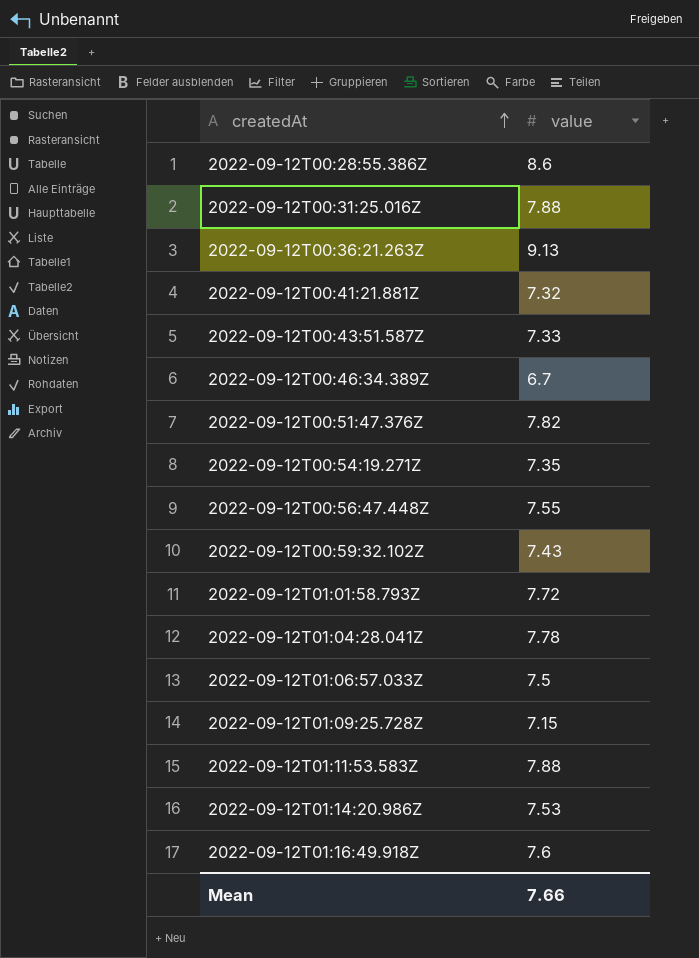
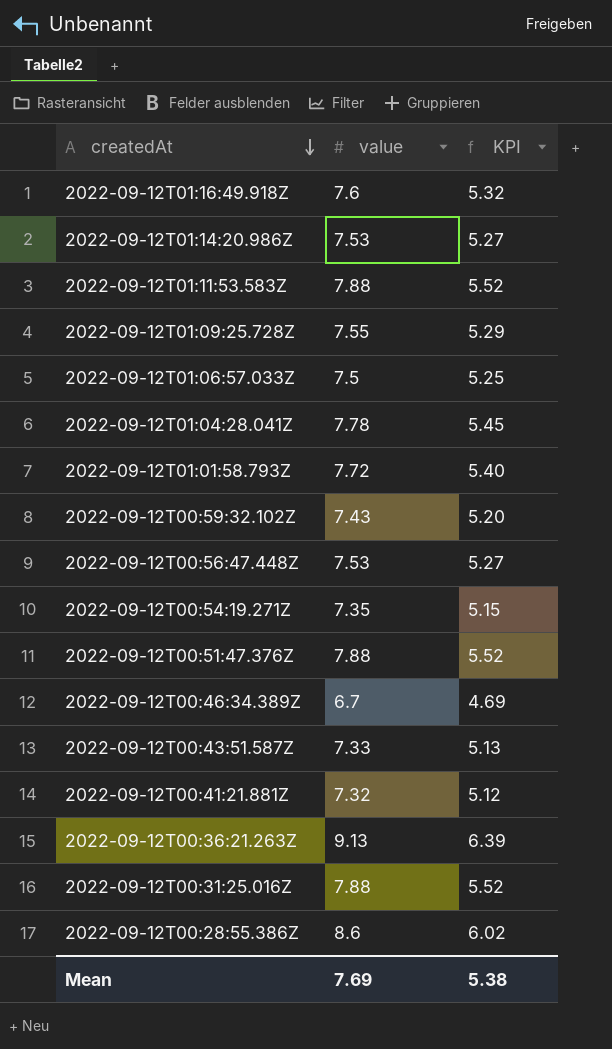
row order: createdAt ascending -> createdAt descending
column KPI | formula: none -> [value] * 0.7
2022-09-12T01:09:25.728Z | value: 7.15 -> 7.55
2022-09-12T00:56:47.448Z | value: 7.55 -> 7.53
2022-09-12T00:51:47.376Z | value: 7.82 -> 7.88
Mean | value: 7.66 -> 7.69

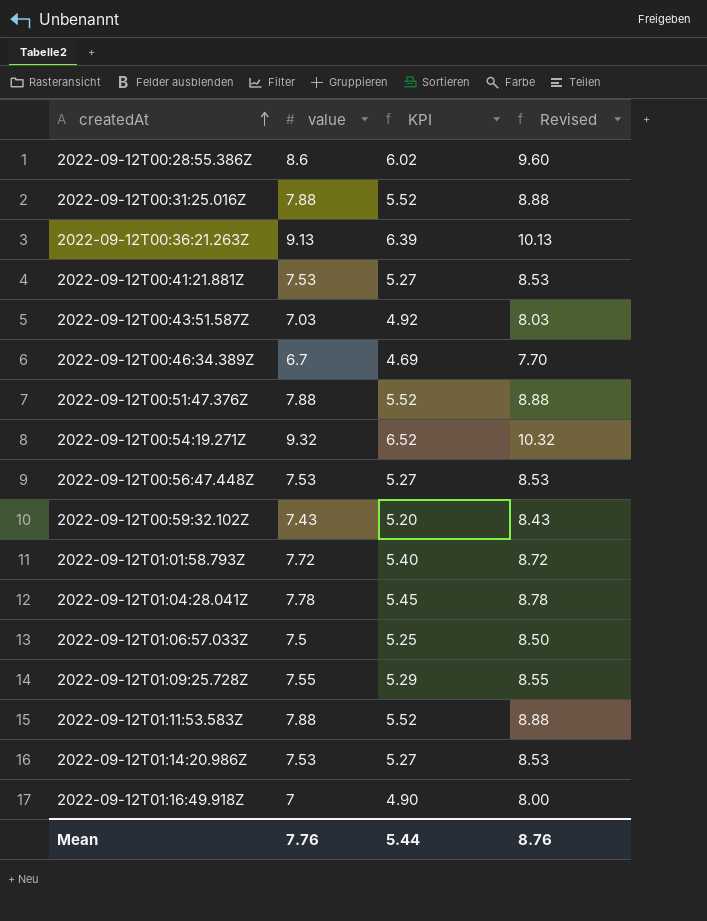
row order: createdAt descending -> createdAt ascending
column Revised | formula: none -> [value] + 1
2022-09-12T00:41:21.881Z | value: 7.32 -> 7.53
2022-09-12T00:41:21.881Z | KPI: 5.12 -> 5.27
2022-09-12T00:43:51.587Z | value: 7.33 -> 7.03
2022-09-12T00:43:51.587Z | KPI: 5.13 -> 4.92
2022-09-12T00:54:19.271Z | value: 7.35 -> 9.32
2022-09-12T00:54:19.271Z | KPI: 5.15 -> 6.52
2022-09-12T01:16:49.918Z | value: 7.6 -> 7
2022-09-12T01:16:49.918Z | KPI: 5.32 -> 4.90
Mean | value: 7.69 -> 7.76
Mean | KPI: 5.38 -> 5.44

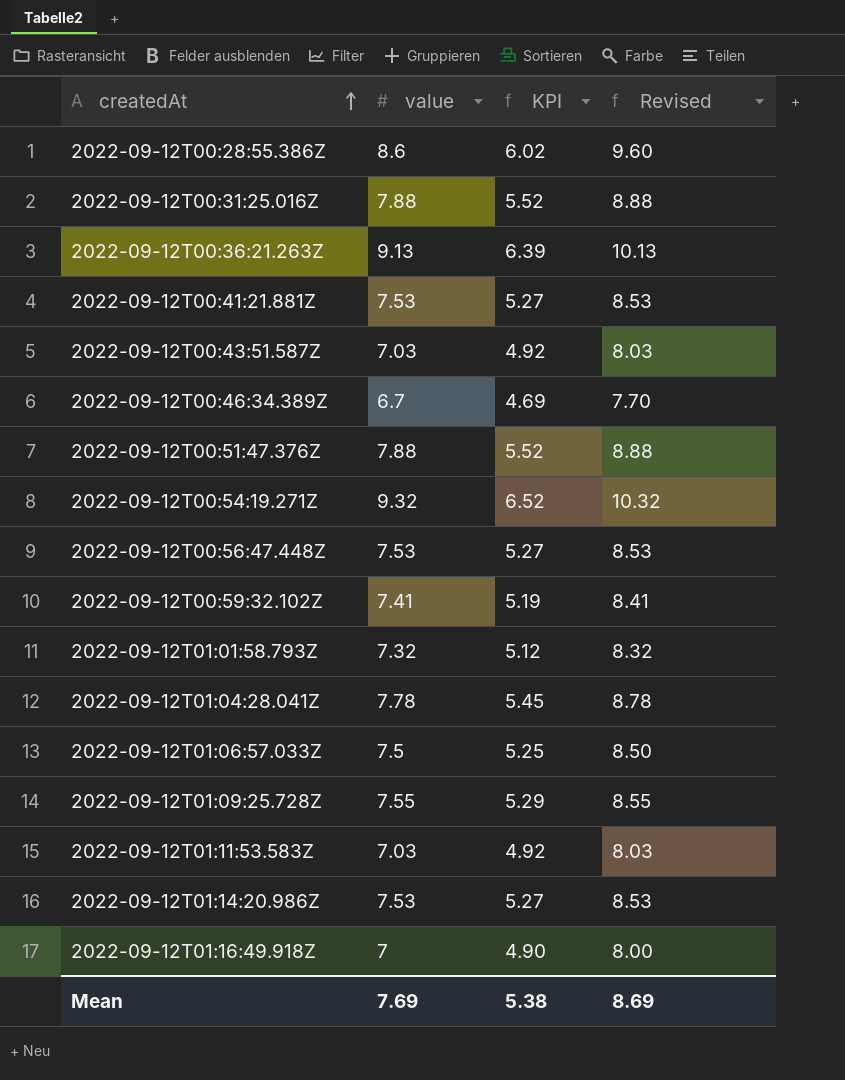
2022-09-12T00:59:32.102Z | value: 7.43 -> 7.41
2022-09-12T00:59:32.102Z | KPI: 5.20 -> 5.19
2022-09-12T00:59:32.102Z | Revised: 8.43 -> 8.41
2022-09-12T01:01:58.793Z | value: 7.72 -> 7.32
2022-09-12T01:01:58.793Z | KPI: 5.40 -> 5.12
2022-09-12T01:01:58.793Z | Revised: 8.72 -> 8.32
2022-09-12T01:11:53.583Z | value: 7.88 -> 7.03
2022-09-12T01:11:53.583Z | KPI: 5.52 -> 4.92
2022-09-12T01:11:53.583Z | Revised: 8.88 -> 8.03
Mean | value: 7.76 -> 7.69
Mean | KPI: 5.44 -> 5.38
Mean | Revised: 8.76 -> 8.69

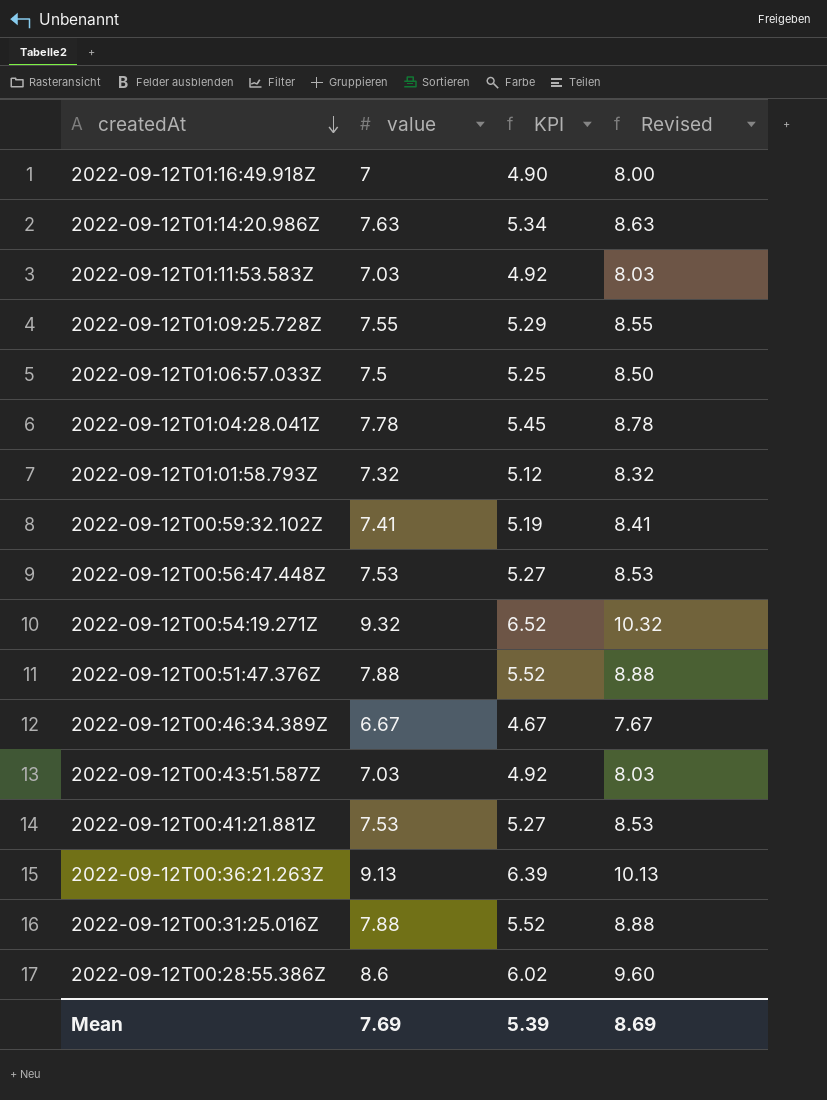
row order: createdAt ascending -> createdAt descending
2022-09-12T01:14:20.986Z | value: 7.53 -> 7.63
2022-09-12T01:14:20.986Z | KPI: 5.27 -> 5.34
2022-09-12T01:14:20.986Z | Revised: 8.53 -> 8.63
2022-09-12T00:46:34.389Z | value: 6.7 -> 6.67
2022-09-12T00:46:34.389Z | KPI: 4.69 -> 4.67
2022-09-12T00:46:34.389Z | Revised: 7.70 -> 7.67
Mean | KPI: 5.38 -> 5.39

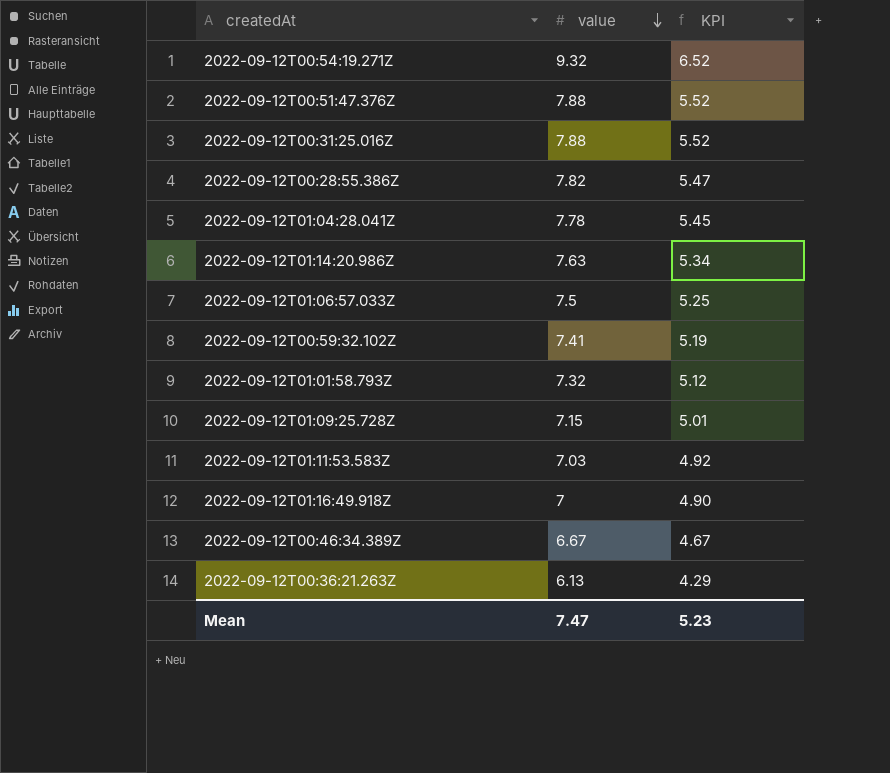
row order: createdAt descending -> value descending
column Revised | formula: [value] + 1 -> none
row 2022-09-12T00:56:47.448Z: 7.53 | 5.27 | 8.53 -> none
row 2022-09-12T00:43:51.587Z: 7.03 | 4.92 | 8.03 -> none
row 2022-09-12T00:41:21.881Z: 7.53 | 5.27 | 8.53 -> none
2022-09-12T00:28:55.386Z | value: 8.6 -> 7.82
2022-09-12T00:28:55.386Z | KPI: 6.02 -> 5.47
2022-09-12T01:09:25.728Z | value: 7.55 -> 7.15
2022-09-12T01:09:25.728Z | KPI: 5.29 -> 5.01
2022-09-12T00:36:21.263Z | value: 9.13 -> 6.13
2022-09-12T00:36:21.263Z | KPI: 6.39 -> 4.29
Mean | value: 7.69 -> 7.47
Mean | KPI: 5.39 -> 5.23

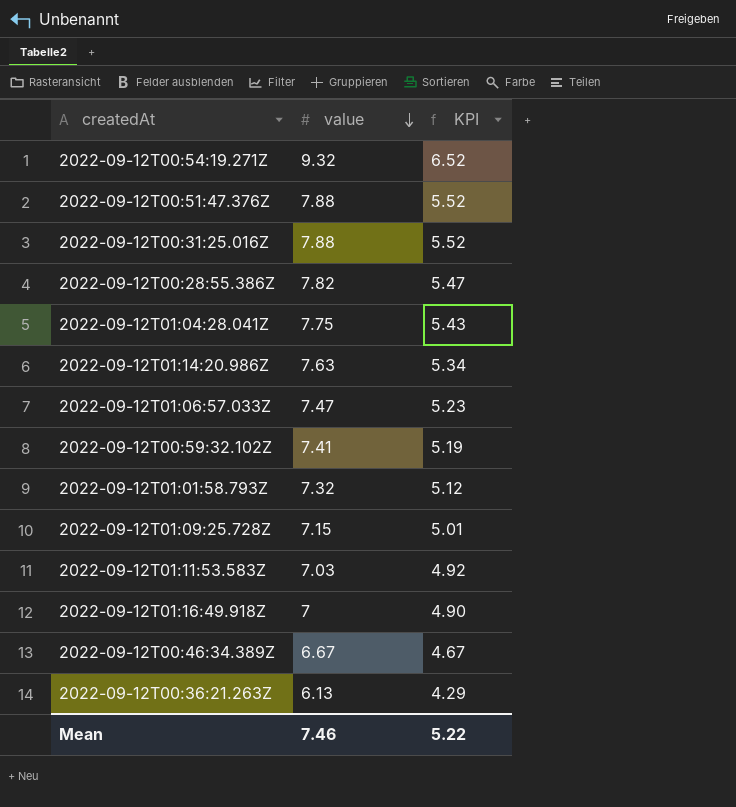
2022-09-12T01:04:28.041Z | value: 7.78 -> 7.75
2022-09-12T01:04:28.041Z | KPI: 5.45 -> 5.43
2022-09-12T01:06:57.033Z | value: 7.5 -> 7.47
2022-09-12T01:06:57.033Z | KPI: 5.25 -> 5.23
Mean | value: 7.47 -> 7.46
Mean | KPI: 5.23 -> 5.22

